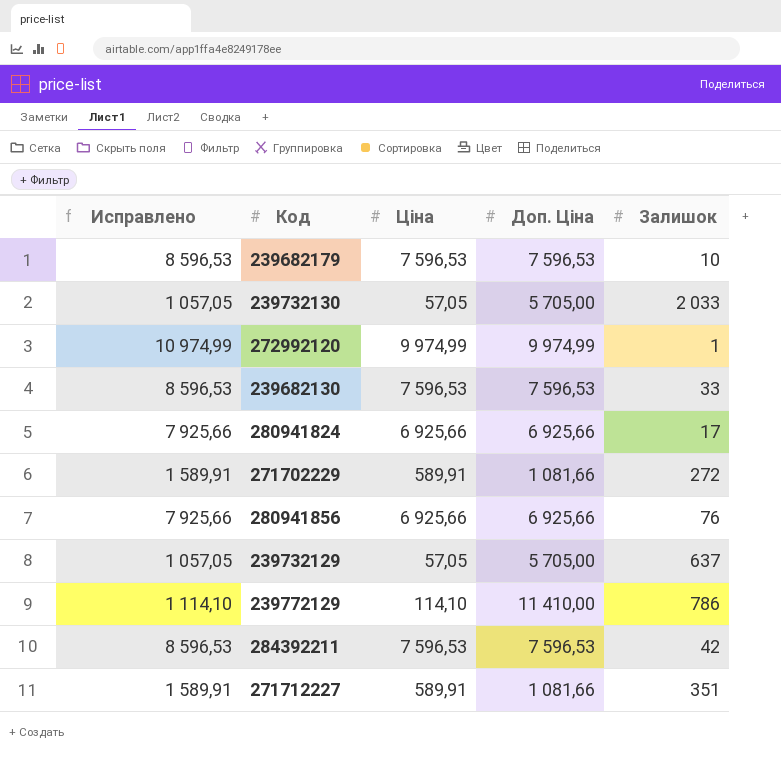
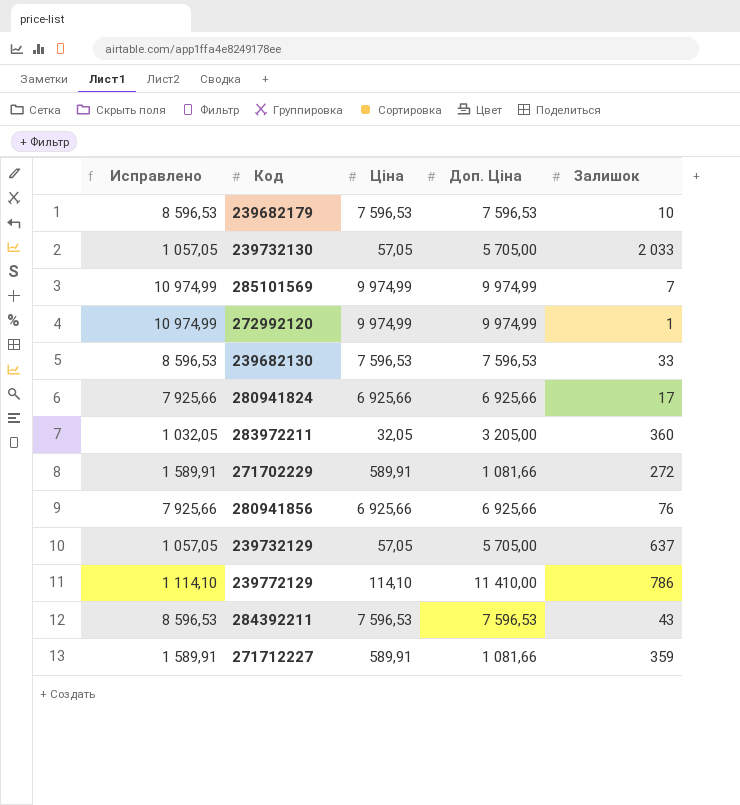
row 285101569: none -> 10 974,99 | 9 974,99 | 9 974,99 | 7
row 283972211: none -> 1 032,05 | 32,05 | 3 205,00 | 360
284392211 | Залишок: 42 -> 43
271712227 | Залишок: 351 -> 359

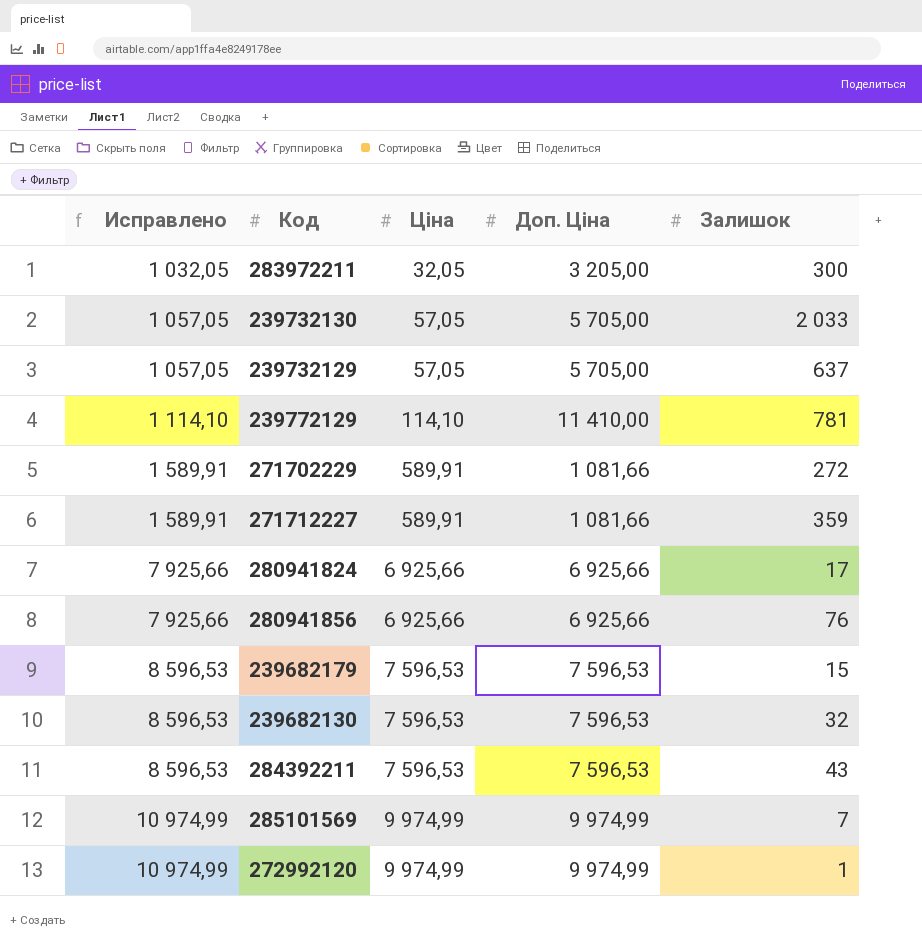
row order: none -> Исправлено ascending
283972211 | Залишок: 360 -> 300
239772129 | Залишок: 786 -> 781
239682179 | Залишок: 10 -> 15
239682130 | Залишок: 33 -> 32

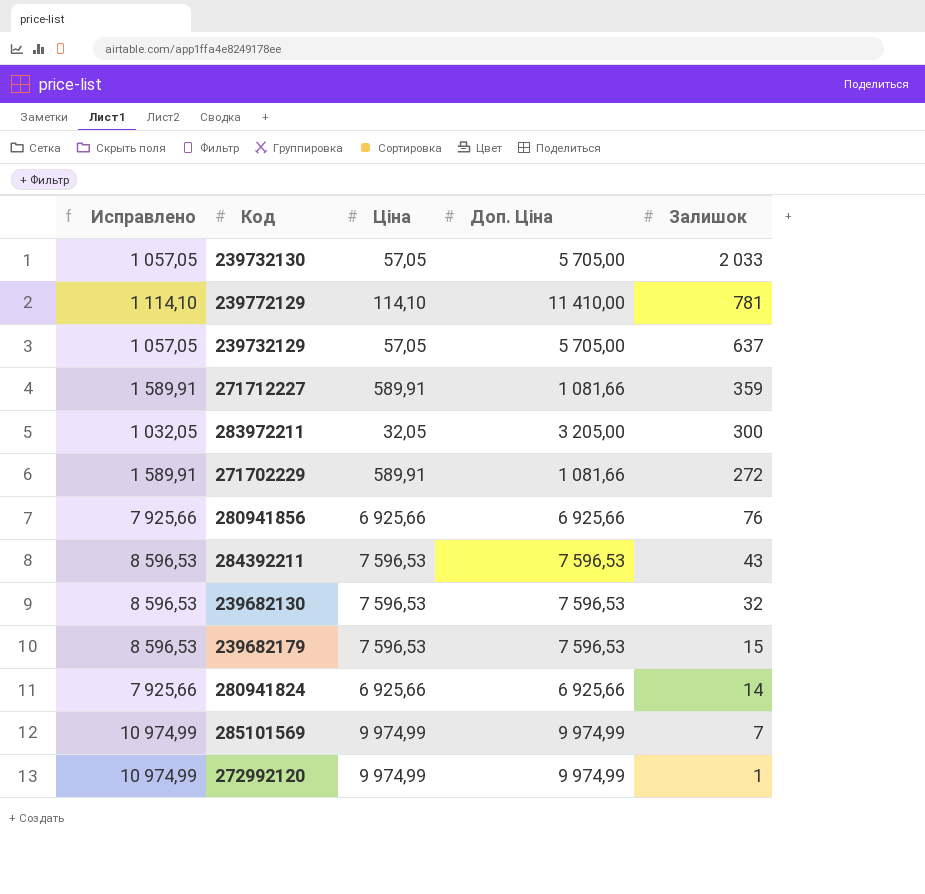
row order: Исправлено ascending -> Залишок descending
280941824 | Залишок: 17 -> 14

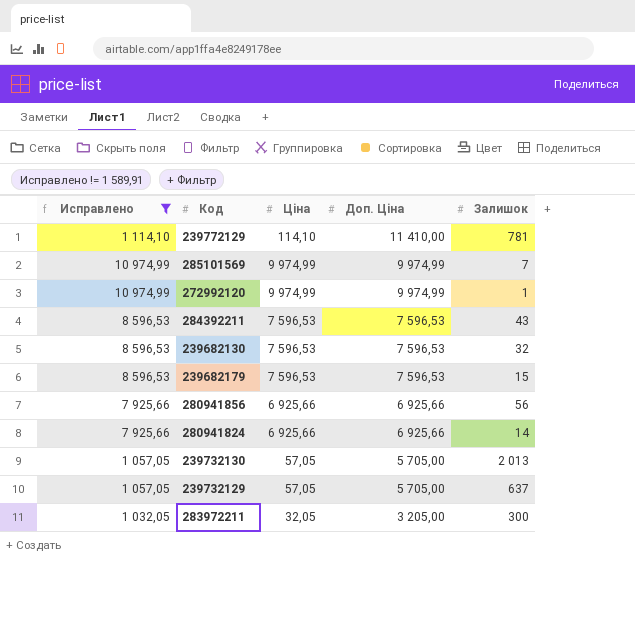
filter: none -> Исправлено != 1 589,91
row order: Залишок descending -> Доп. Ціна descending
280941856 | Залишок: 76 -> 56
239732130 | Залишок: 2 033 -> 2 013

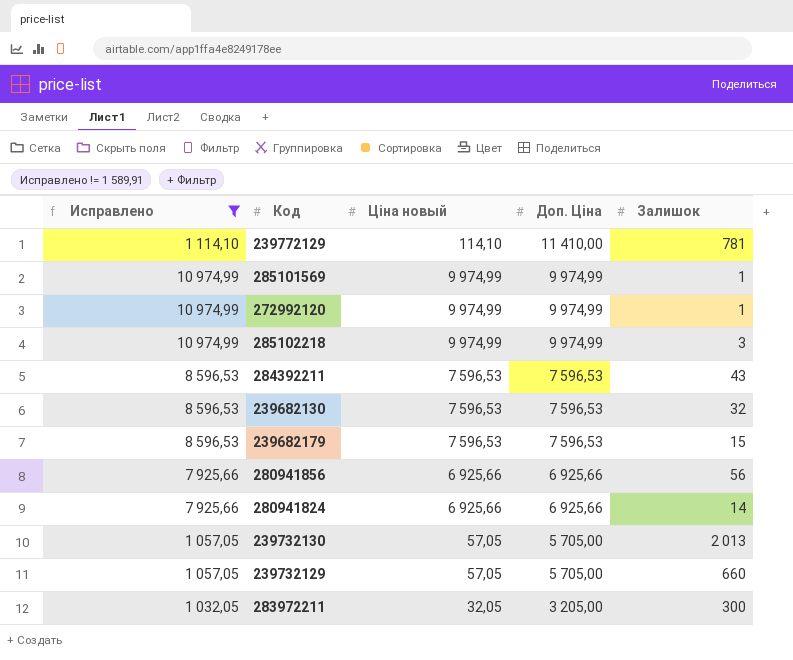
column name: Ціна -> Ціна новый
285101569 | Залишок: 7 -> 1
row 285102218: none -> 10 974,99 | 9 974,99 | 9 974,99 | 3
239732129 | Залишок: 637 -> 660

